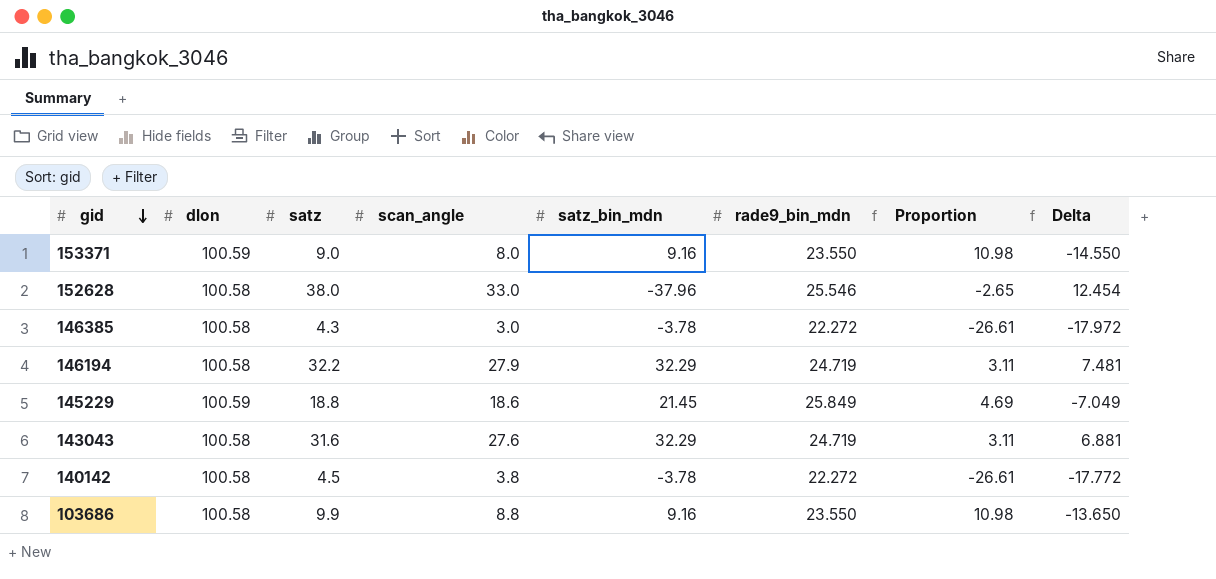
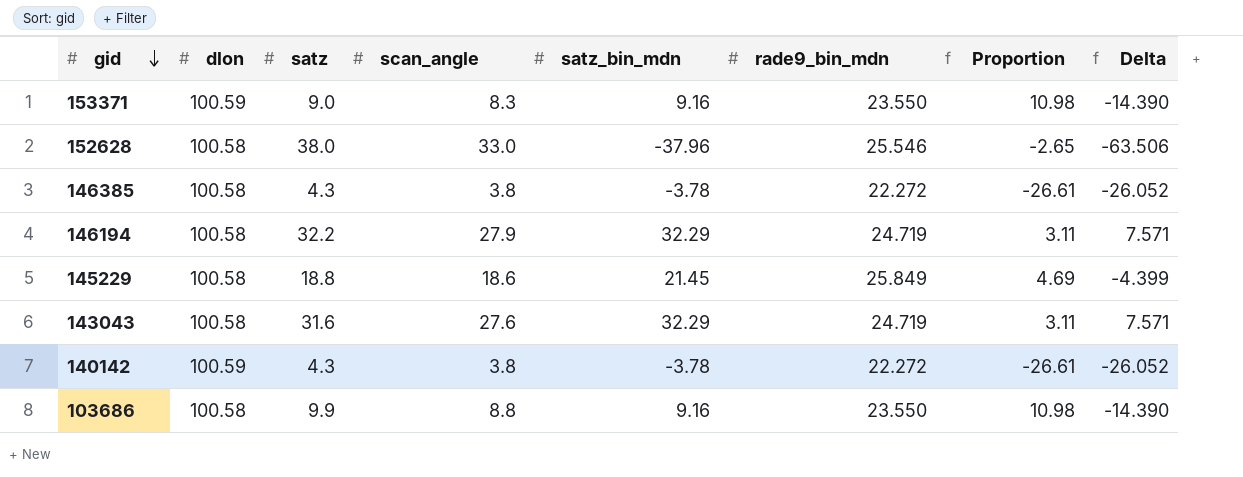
column Delta | formula: [satz] - [rade9_bin_mdn] -> [satz_bin_mdn] - [rade9_bin_mdn]
153371 | scan_angle: 8.0 -> 8.3
146385 | scan_angle: 3.0 -> 3.8
145229 | dlon: 100.59 -> 100.58
140142 | dlon: 100.58 -> 100.59
140142 | satz: 4.5 -> 4.3

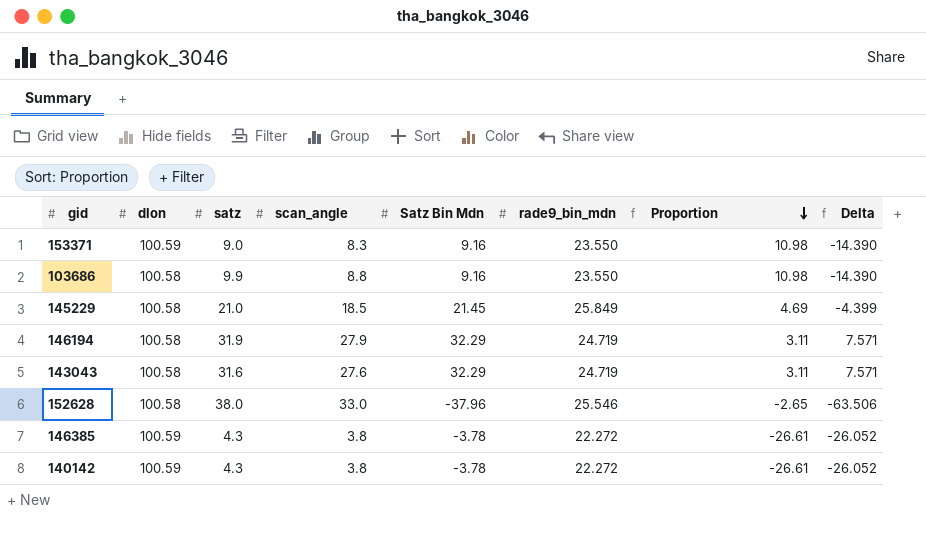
row order: gid descending -> Proportion descending
column name: satz_bin_mdn -> Satz Bin Mdn
145229 | satz: 18.8 -> 21.0
145229 | scan_angle: 18.6 -> 18.5
146194 | satz: 32.2 -> 31.9
146385 | dlon: 100.58 -> 100.59

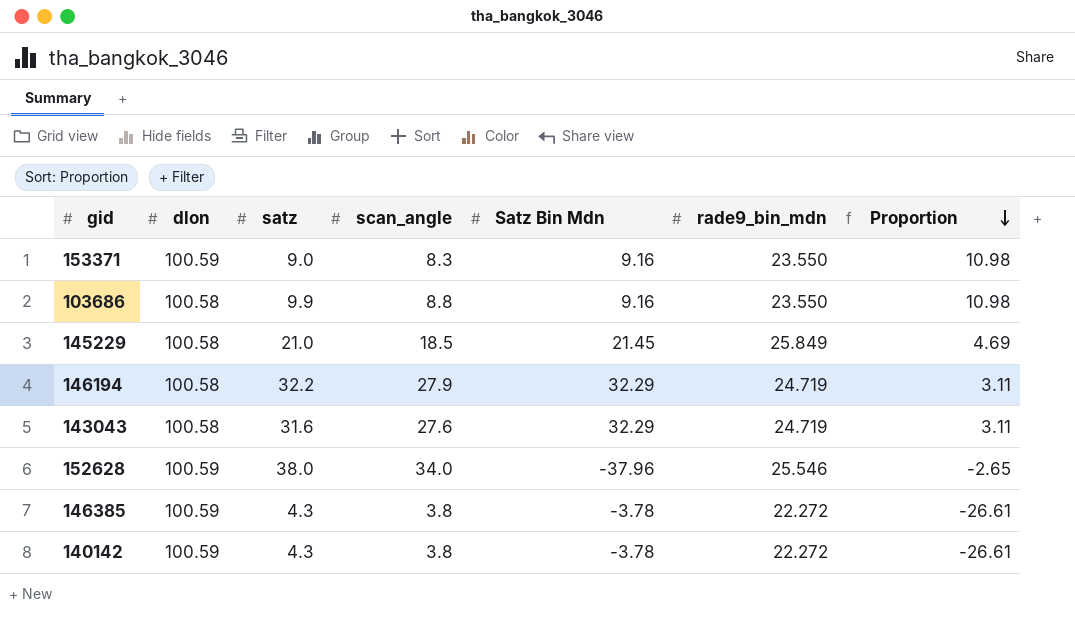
column Delta | formula: [Satz Bin Mdn] - [rade9_bin_mdn] -> none
146194 | satz: 31.9 -> 32.2
152628 | dlon: 100.58 -> 100.59
152628 | scan_angle: 33.0 -> 34.0

